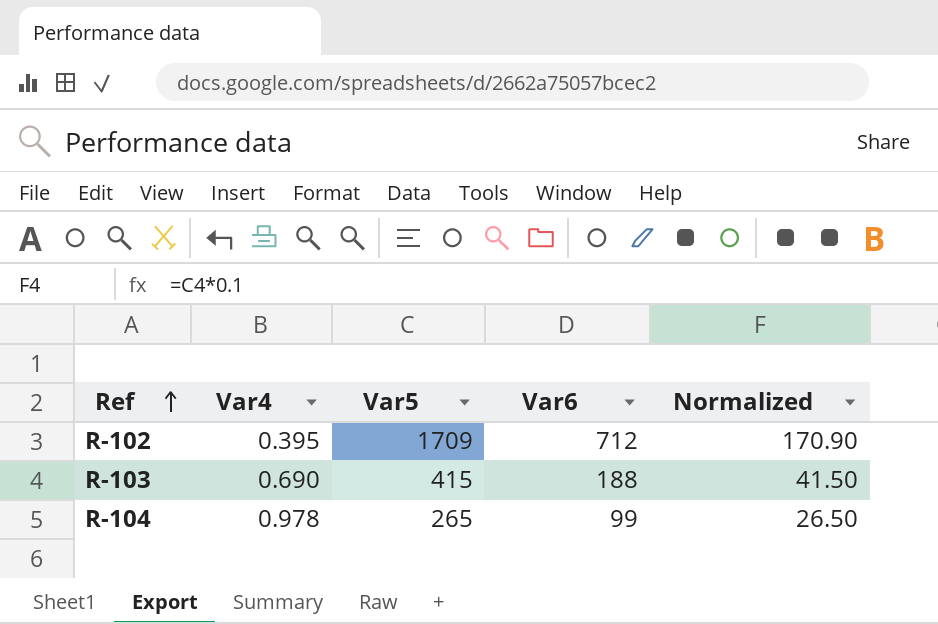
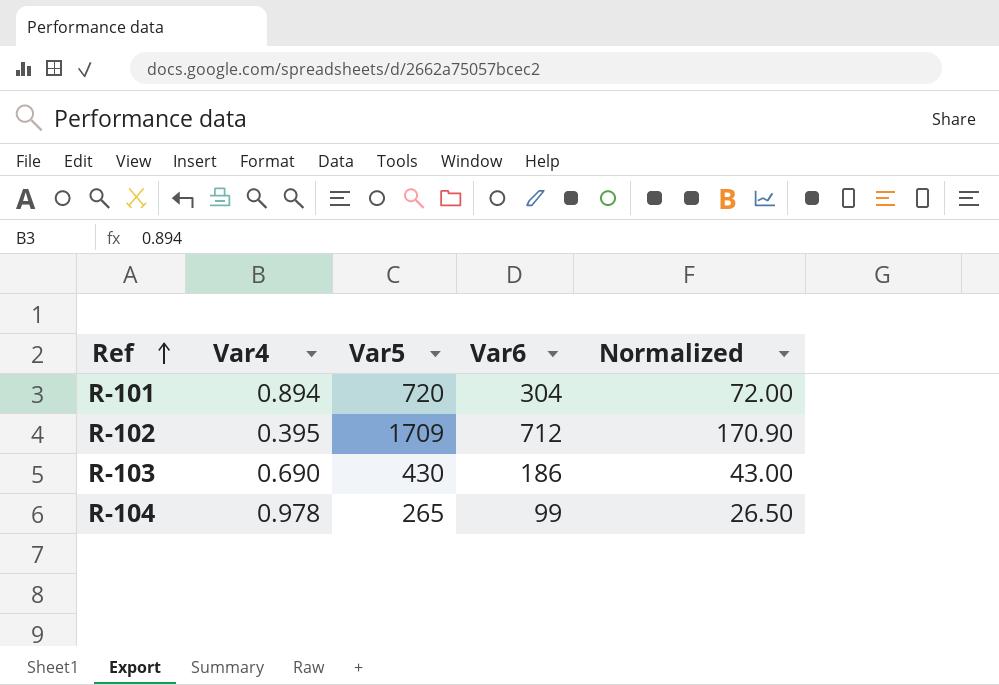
row R-101: none -> 0.894 | 720 | 304 | 72.00
R-103 | Var5: 415 -> 430
R-103 | Var6: 188 -> 186
R-103 | Normalized: 41.50 -> 43.00

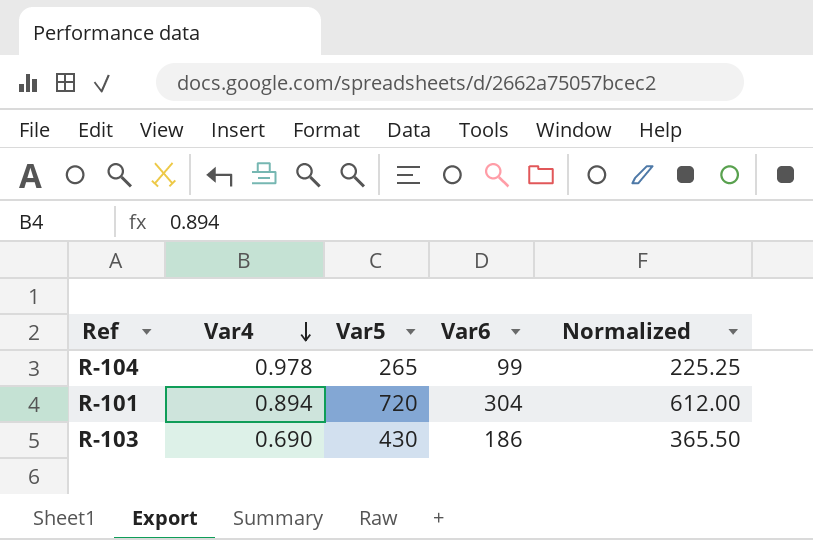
row order: Ref ascending -> Var4 descending
column Normalized | formula: [Var5] * 0.1 -> [Var5] * 0.85
row R-102: 0.395 | 1709 | 712 | 170.90 -> none

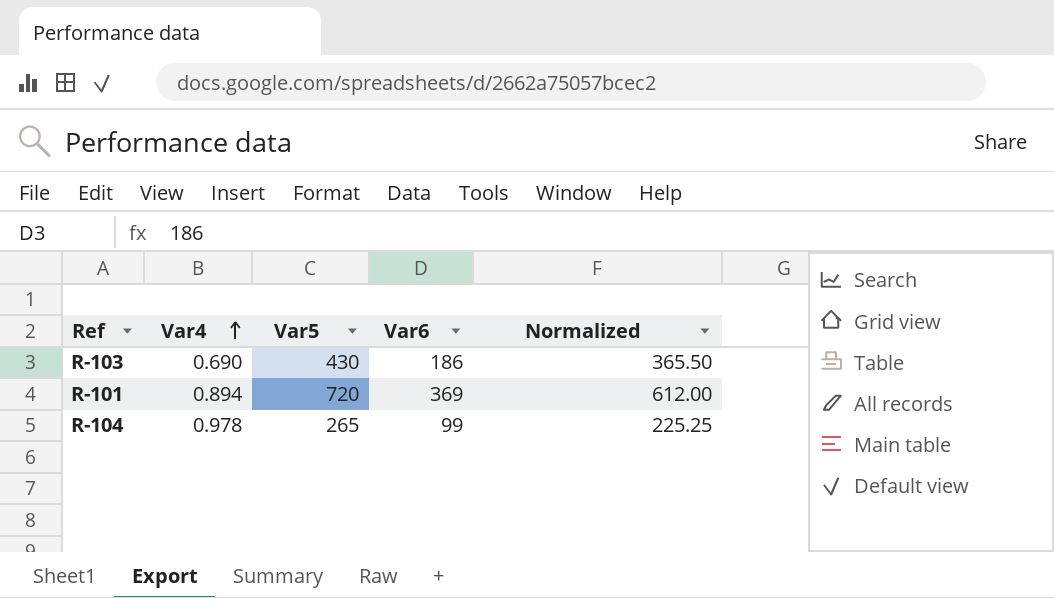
row order: Var4 descending -> Var4 ascending
R-101 | Var6: 304 -> 369

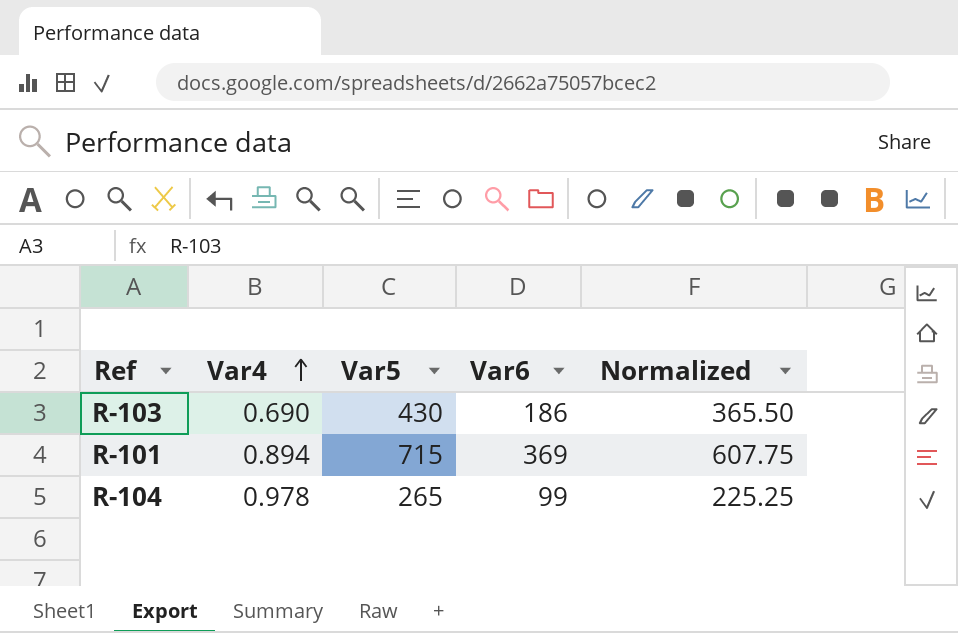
R-101 | Var5: 720 -> 715
R-101 | Normalized: 612.00 -> 607.75

